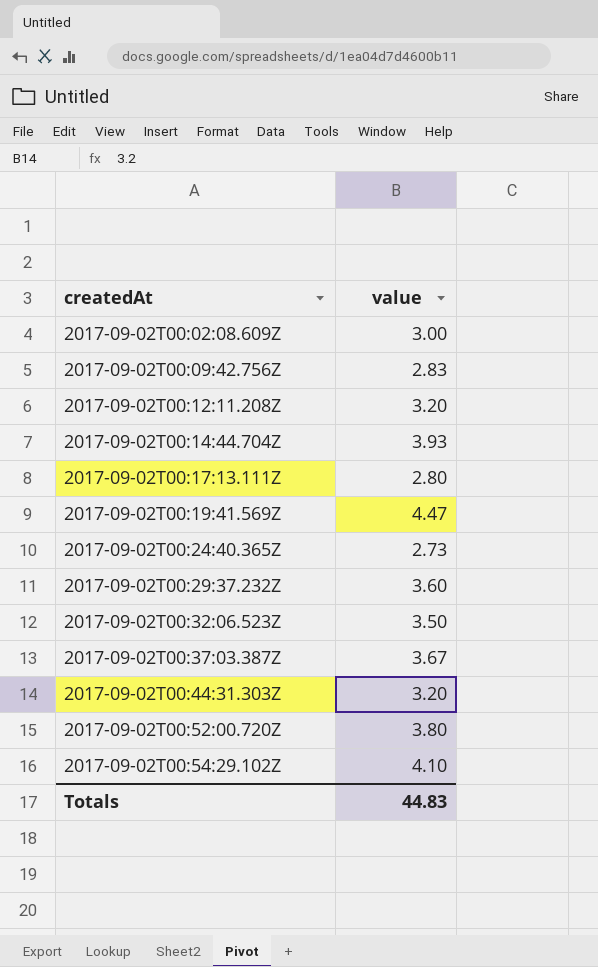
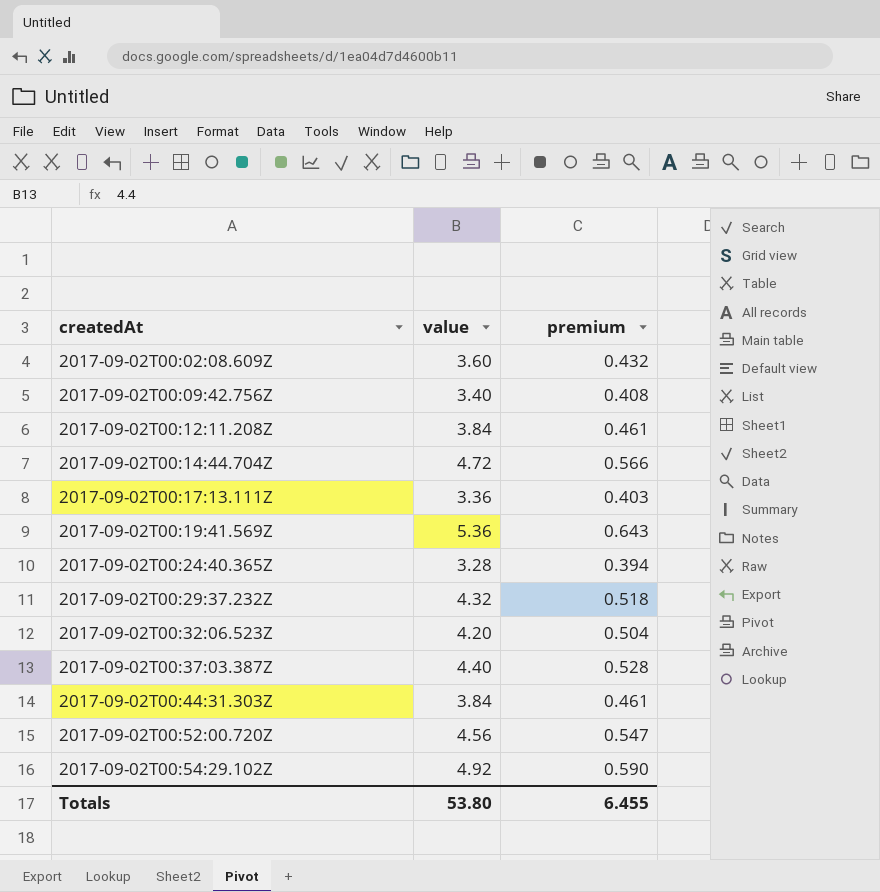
column premium | formula: none -> [value] * 0.12
2017-09-02T00:02:08.609Z | value: 3.00 -> 3.60
2017-09-02T00:09:42.756Z | value: 2.83 -> 3.40
2017-09-02T00:12:11.208Z | value: 3.20 -> 3.84
2017-09-02T00:14:44.704Z | value: 3.93 -> 4.72
2017-09-02T00:17:13.111Z | value: 2.80 -> 3.36
2017-09-02T00:19:41.569Z | value: 4.47 -> 5.36
2017-09-02T00:24:40.365Z | value: 2.73 -> 3.28
2017-09-02T00:29:37.232Z | value: 3.60 -> 4.32
2017-09-02T00:32:06.523Z | value: 3.50 -> 4.20
2017-09-02T00:37:03.387Z | value: 3.67 -> 4.40
2017-09-02T00:44:31.303Z | value: 3.20 -> 3.84
2017-09-02T00:52:00.720Z | value: 3.80 -> 4.56
2017-09-02T00:54:29.102Z | value: 4.10 -> 4.92
Totals | value: 44.83 -> 53.80

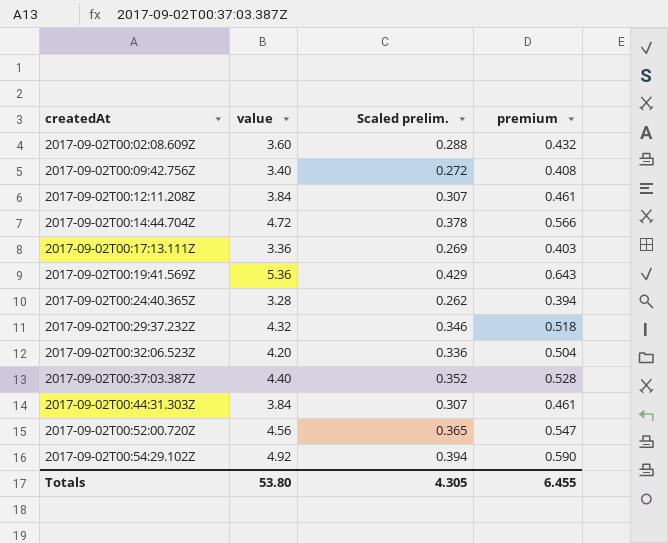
column Scaled prelim. | formula: none -> [value] * 0.08

